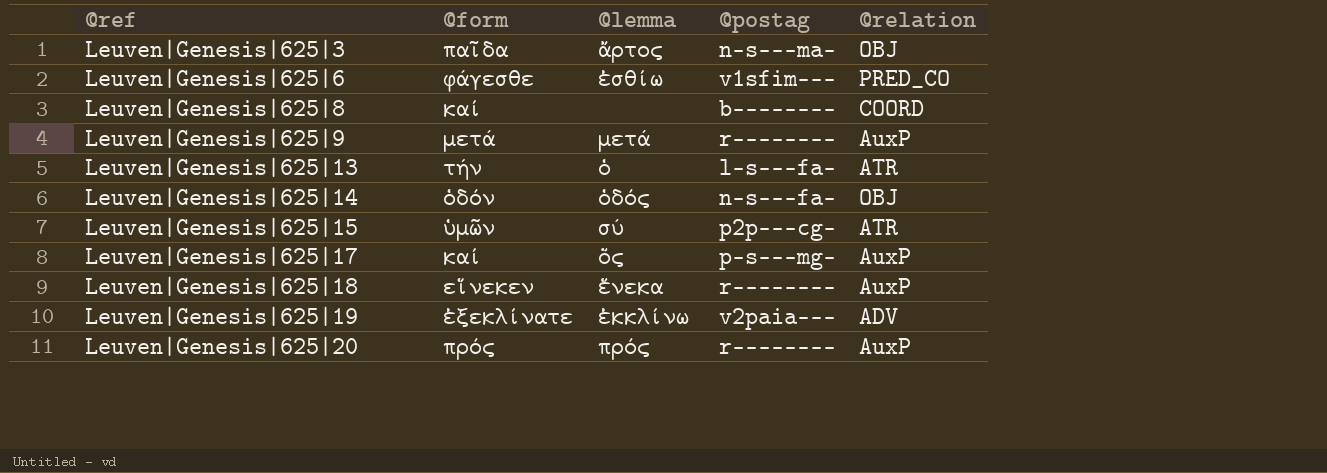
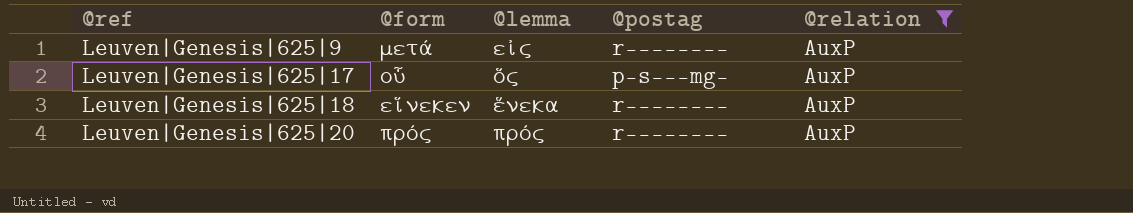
filter: none -> @relation = AuxP
Leuven|Genesis|625|9 | @lemma: μετά -> εἰς
Leuven|Genesis|625|17 | @form: καί -> οὗ

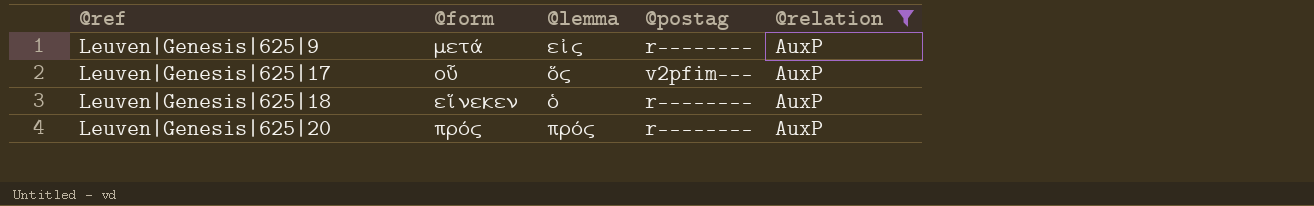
Leuven|Genesis|625|17 | @postag: p-s---mg- -> v2pfim---
Leuven|Genesis|625|18 | @lemma: ἕνεκα -> ὁ

